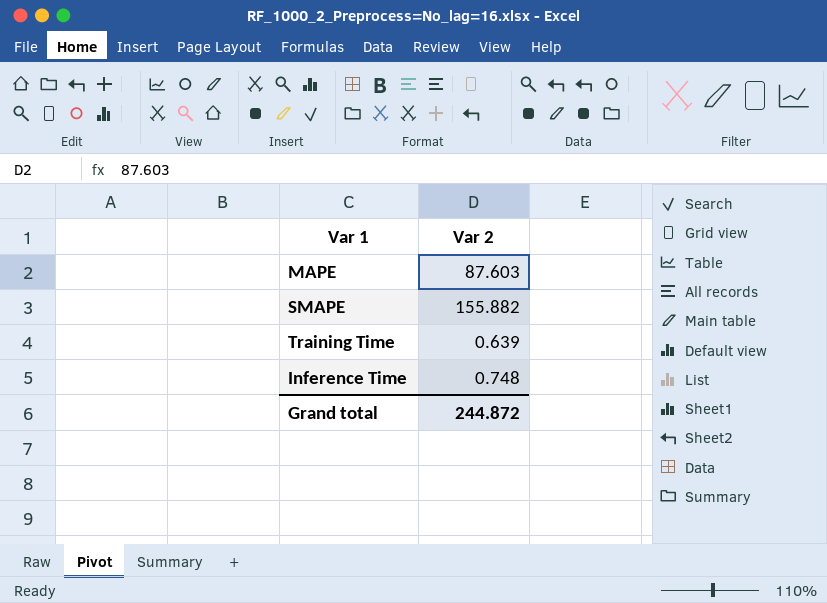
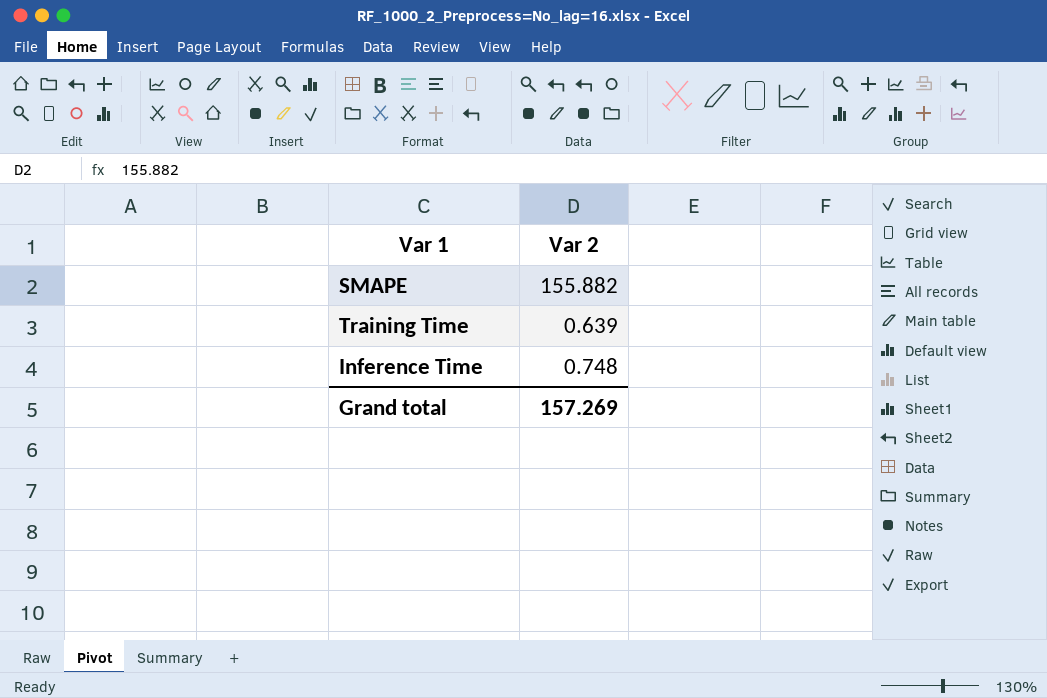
row MAPE: 87.603 -> none
Grand total | Var 2: 244.872 -> 157.269

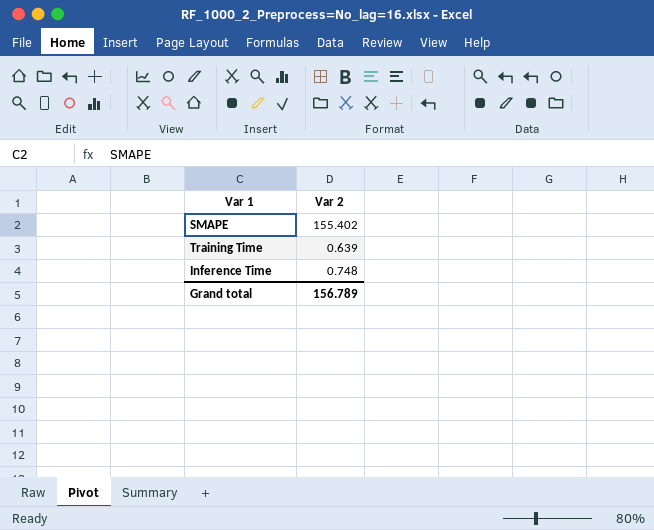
SMAPE | Var 2: 155.882 -> 155.402
Grand total | Var 2: 157.269 -> 156.789

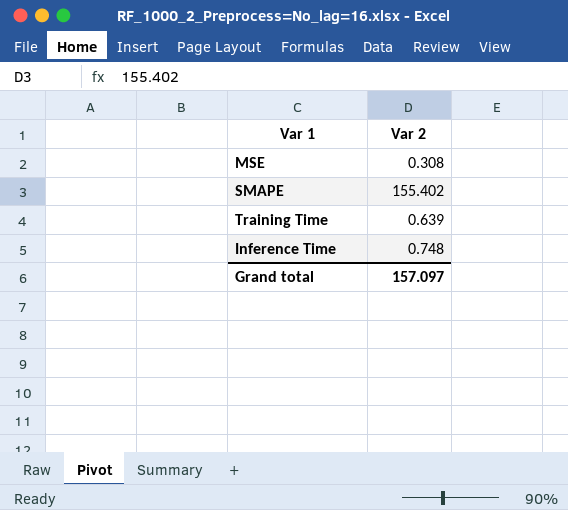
row MSE: none -> 0.308
Grand total | Var 2: 156.789 -> 157.097

